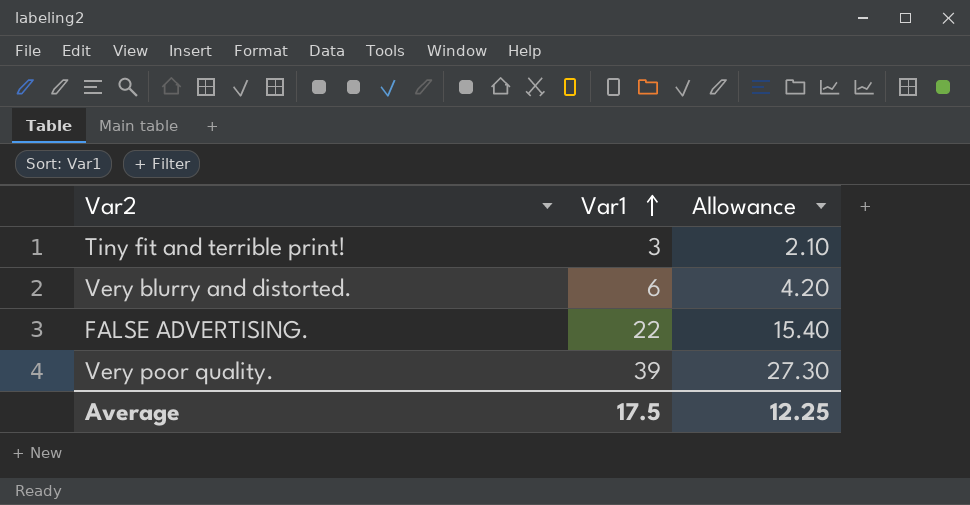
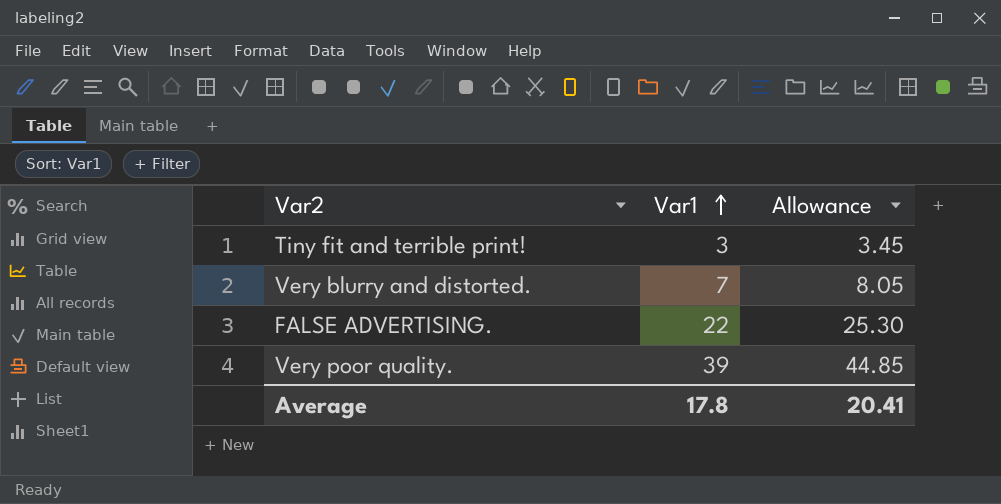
column Allowance | formula: [Var1] * 0.7 -> [Var1] * 1.15
Very blurry and distorted. | Var1: 6 -> 7
Average | Var1: 17.5 -> 17.8
Average | Allowance: 12.25 -> 20.41

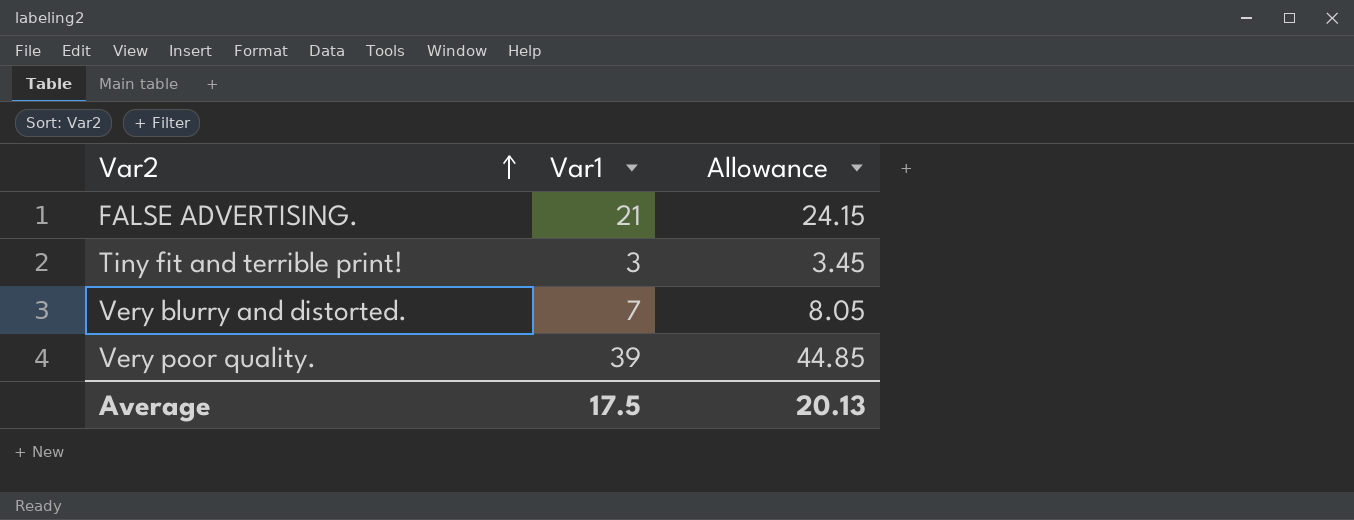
row order: Var1 ascending -> Var2 ascending
FALSE ADVERTISING. | Var1: 22 -> 21
FALSE ADVERTISING. | Allowance: 25.30 -> 24.15
Average | Var1: 17.8 -> 17.5
Average | Allowance: 20.41 -> 20.13

